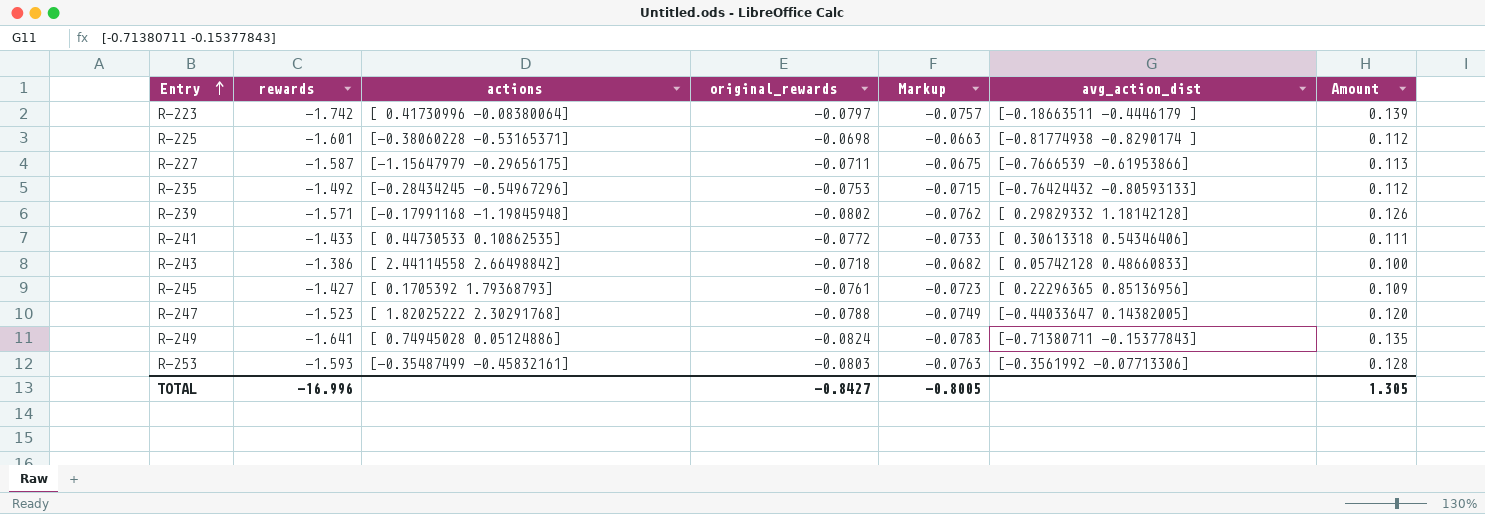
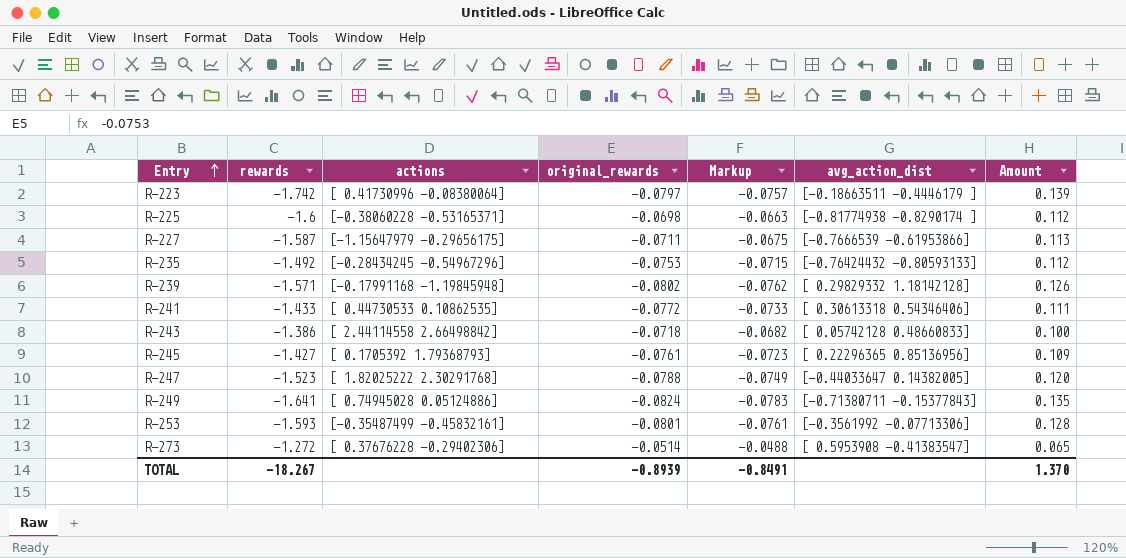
R-225 | rewards: -1.601 -> -1.6
R-253 | original_rewards: -0.0803 -> -0.0801
R-253 | Markup: -0.0763 -> -0.0761
row R-273: none -> -1.272 | [ 0.37676228 -0.29402306] | -0.0514 | -0.0488 | [ 0.5953908 -0.41383547] | 0.065
TOTAL | rewards: -16.996 -> -18.267
TOTAL | original_rewards: -0.8427 -> -0.8939
TOTAL | Markup: -0.8005 -> -0.8491
TOTAL | Amount: 1.305 -> 1.370

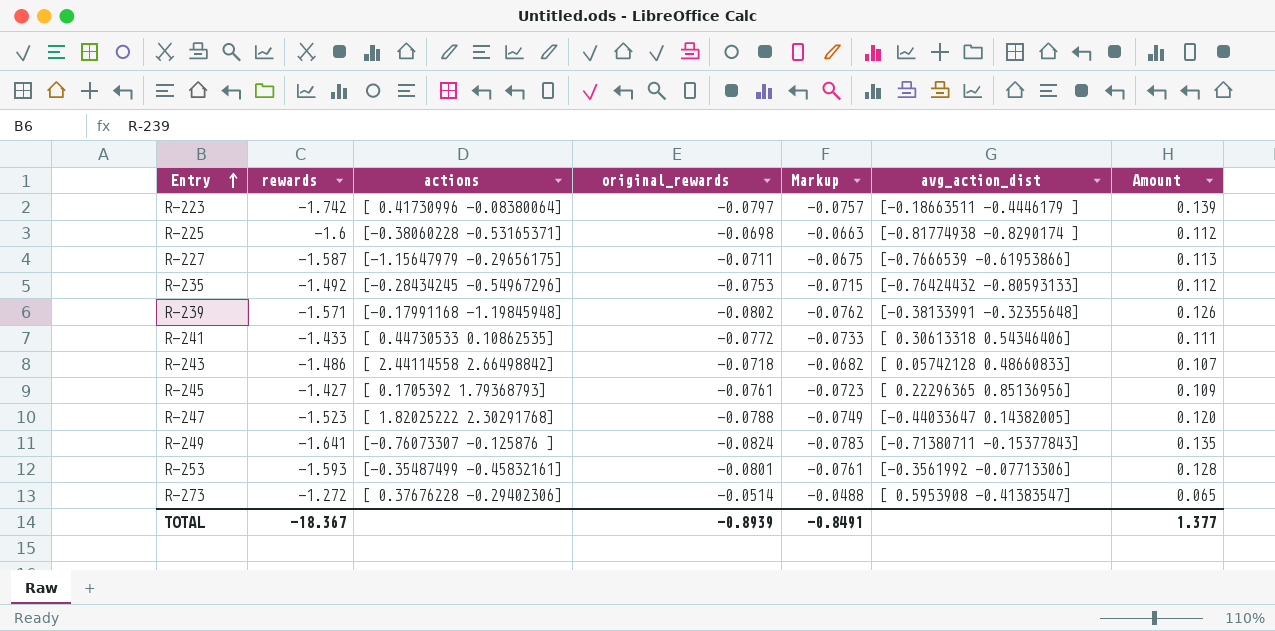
R-239 | avg_action_dist: [ 0.29829332 1.18142128] -> [-0.38133991 -0.32355648]
R-243 | rewards: -1.386 -> -1.486
R-243 | Amount: 0.100 -> 0.107
R-249 | actions: [ 0.74945028 0.05124886] -> [-0.76073307 -0.125876 ]
TOTAL | rewards: -18.267 -> -18.367
TOTAL | Amount: 1.370 -> 1.377

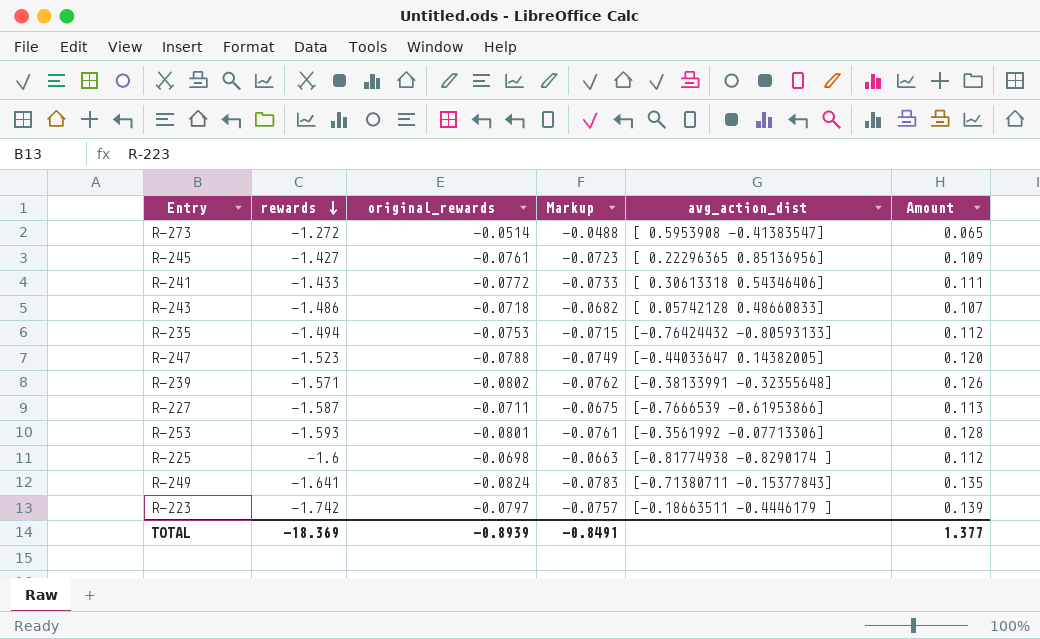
row order: Entry ascending -> rewards descending
column actions | position: 3 -> none
R-235 | rewards: -1.492 -> -1.494
TOTAL | rewards: -18.367 -> -18.369

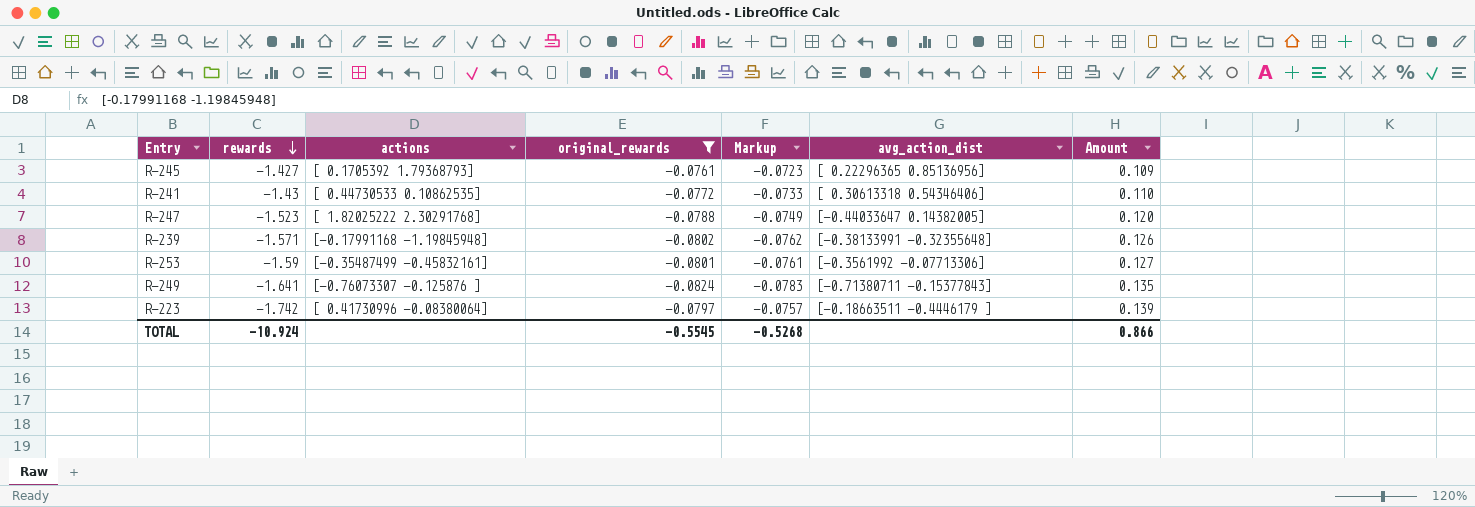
filter: none -> original_rewards <= -0.0761
column actions | position: none -> 3
R-241 | rewards: -1.433 -> -1.43
R-241 | Amount: 0.111 -> 0.110
R-253 | rewards: -1.593 -> -1.59
R-253 | Amount: 0.128 -> 0.127
TOTAL | rewards: -18.369 -> -10.924
TOTAL | original_rewards: -0.8939 -> -0.5545
TOTAL | Markup: -0.8491 -> -0.5268
TOTAL | Amount: 1.377 -> 0.866

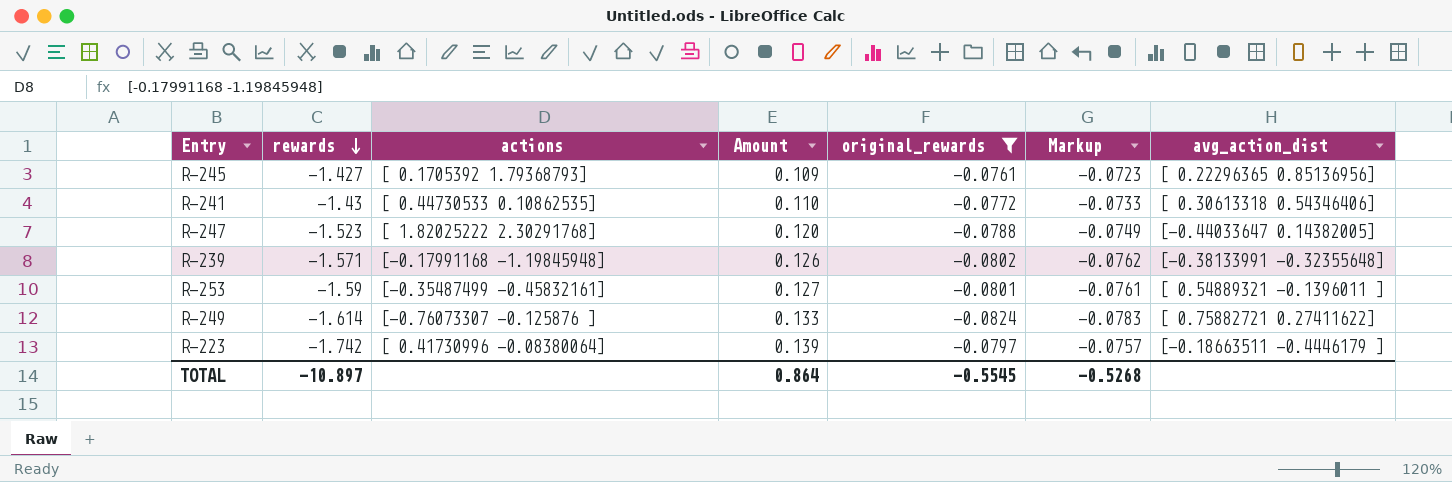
column Amount | position: 7 -> 4
R-253 | avg_action_dist: [-0.3561992 -0.07713306] -> [ 0.54889321 -0.1396011 ]
R-249 | rewards: -1.641 -> -1.614
R-249 | Amount: 0.135 -> 0.133
R-249 | avg_action_dist: [-0.71380711 -0.15377843] -> [ 0.75882721 0.27411622]
TOTAL | rewards: -10.924 -> -10.897
TOTAL | Amount: 0.866 -> 0.864

